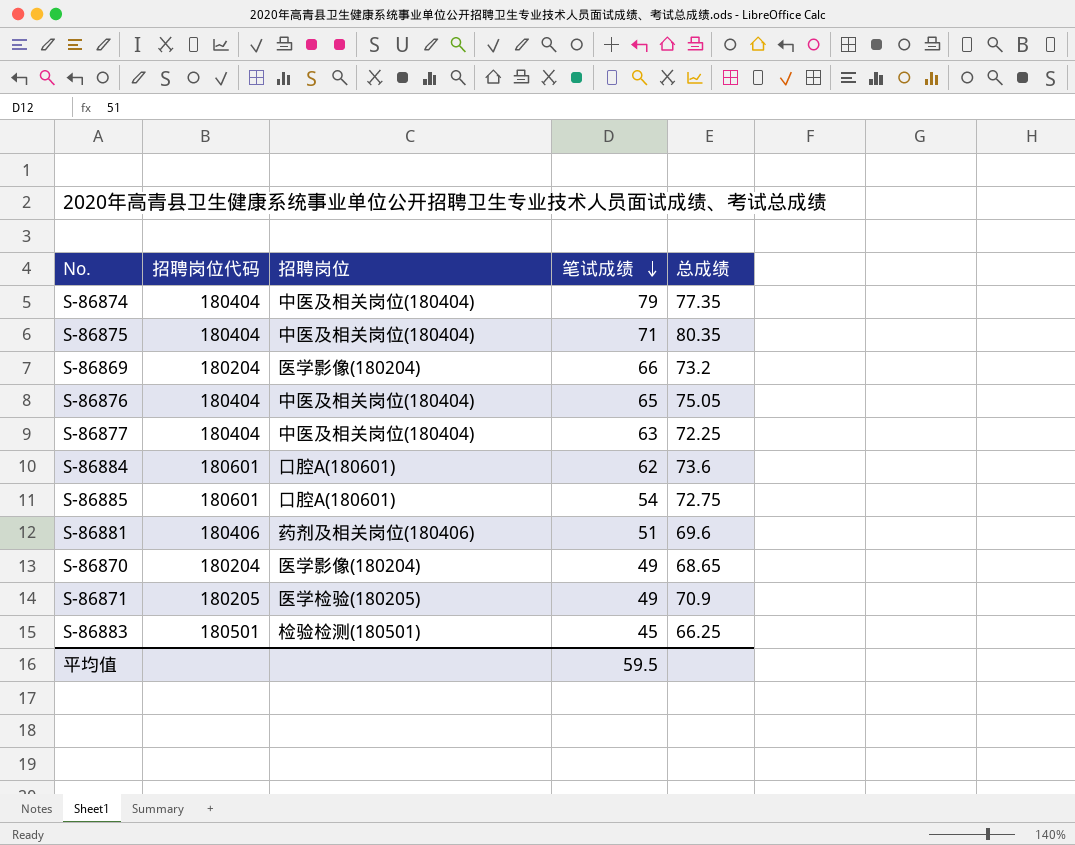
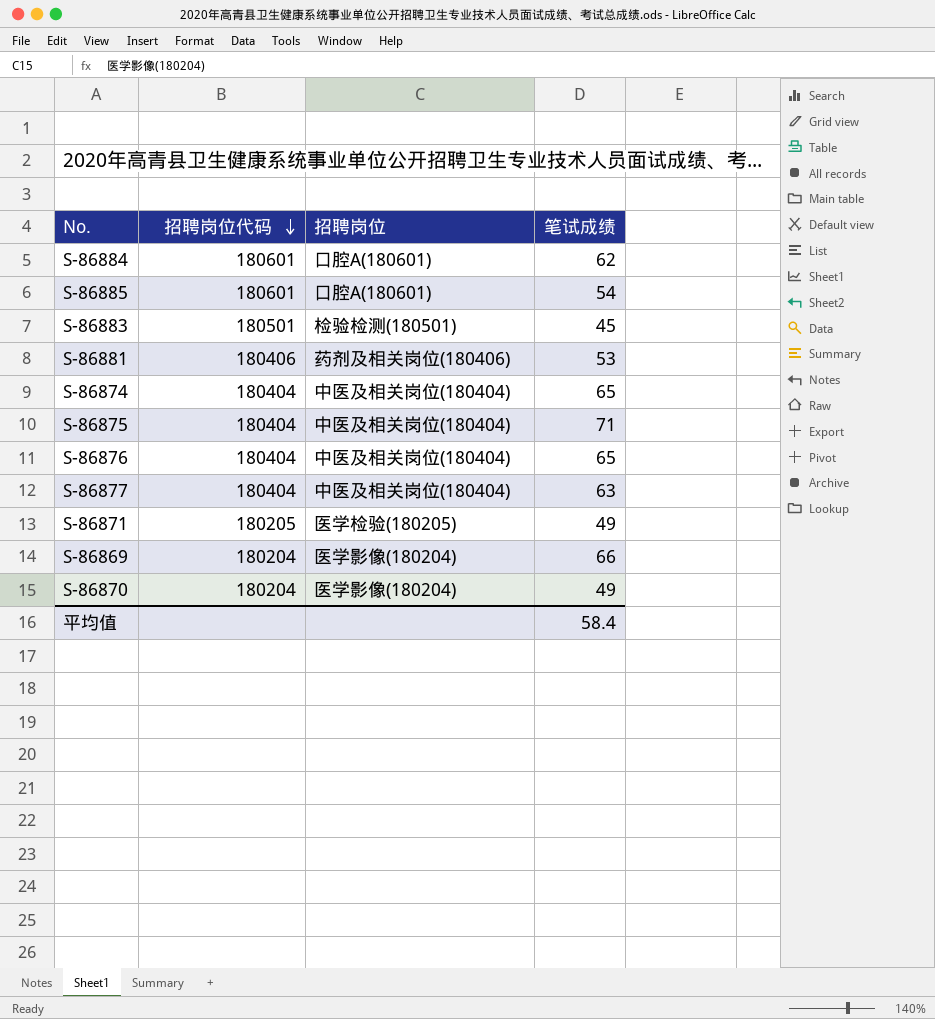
row order: 笔试成绩 descending -> 招聘岗位代码 descending
column 总成绩 | position: 5 -> none
S-86881 | 笔试成绩: 51 -> 53
S-86874 | 笔试成绩: 79 -> 65
平均值 | 笔试成绩: 59.5 -> 58.4

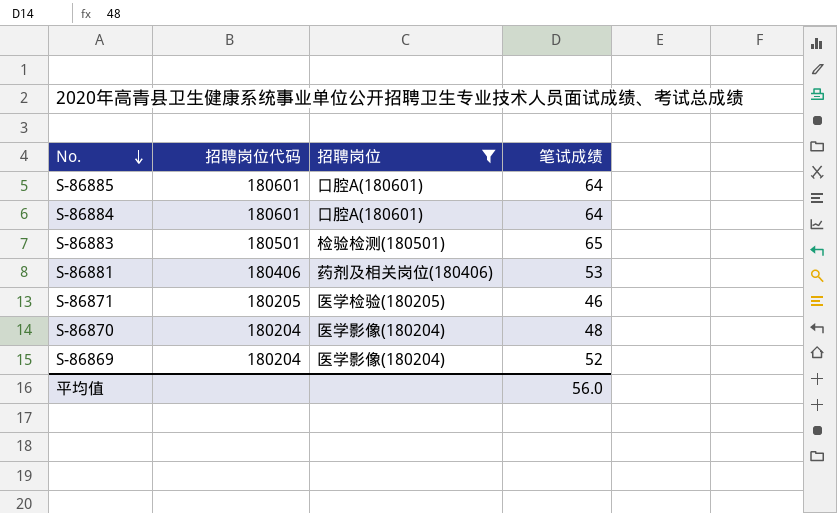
filter: none -> 招聘岗位 != 中医及相关岗位(180404)
row order: 招聘岗位代码 descending -> No. descending
S-86885 | 笔试成绩: 54 -> 64
S-86884 | 笔试成绩: 62 -> 64
S-86883 | 笔试成绩: 45 -> 65
S-86871 | 笔试成绩: 49 -> 46
S-86870 | 笔试成绩: 49 -> 48
S-86869 | 笔试成绩: 66 -> 52
平均值 | 笔试成绩: 58.4 -> 56.0

